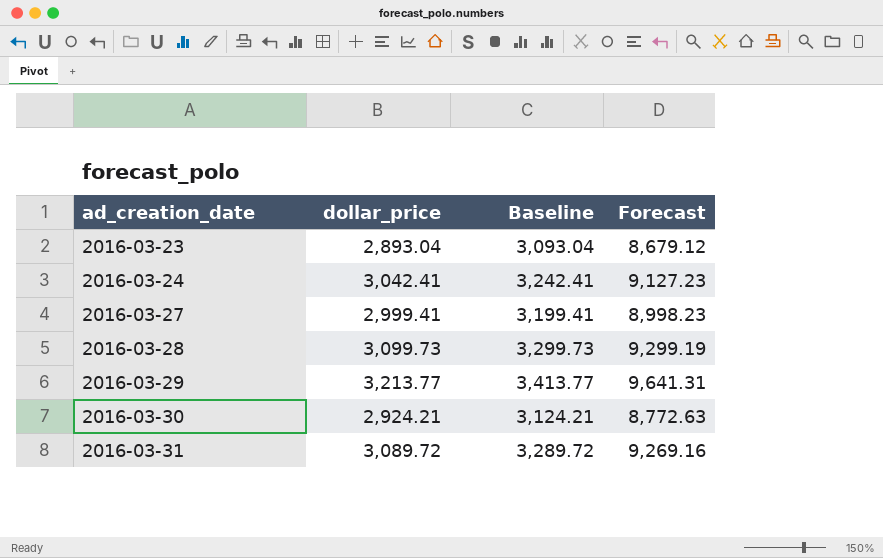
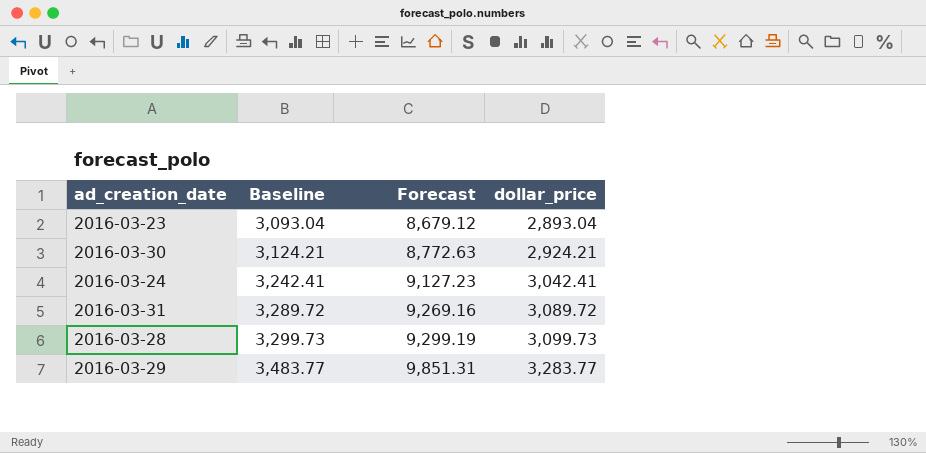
row order: ad_creation_date ascending -> Baseline ascending
column dollar_price | position: 2 -> 4
row 2016-03-27: 2,999.41 | 3,199.41 | 8,998.23 -> none
2016-03-29 | Baseline: 3,413.77 -> 3,483.77
2016-03-29 | Forecast: 9,641.31 -> 9,851.31
2016-03-29 | dollar_price: 3,213.77 -> 3,283.77

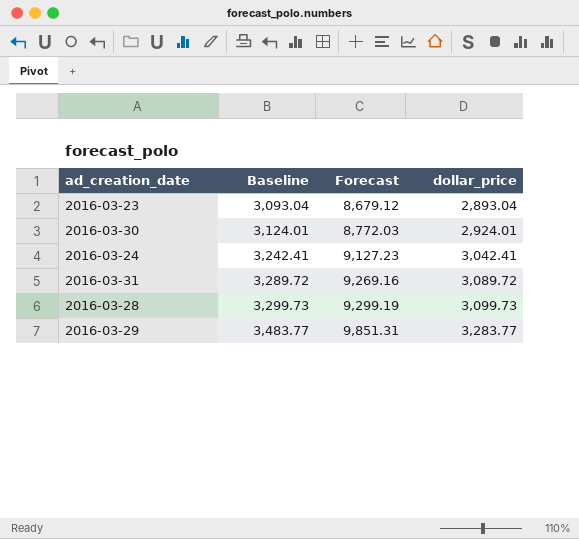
2016-03-30 | Baseline: 3,124.21 -> 3,124.01
2016-03-30 | Forecast: 8,772.63 -> 8,772.03
2016-03-30 | dollar_price: 2,924.21 -> 2,924.01

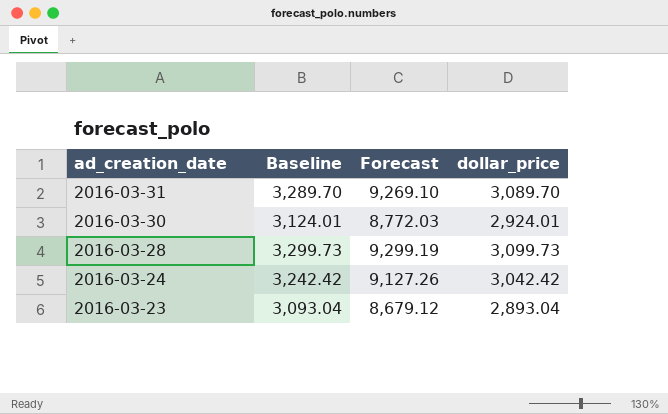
row order: Baseline ascending -> ad_creation_date descending
row 2016-03-29: 3,483.77 | 9,851.31 | 3,283.77 -> none
2016-03-31 | Baseline: 3,289.72 -> 3,289.70
2016-03-31 | Forecast: 9,269.16 -> 9,269.10
2016-03-31 | dollar_price: 3,089.72 -> 3,089.70
2016-03-24 | Baseline: 3,242.41 -> 3,242.42
2016-03-24 | Forecast: 9,127.23 -> 9,127.26
2016-03-24 | dollar_price: 3,042.41 -> 3,042.42

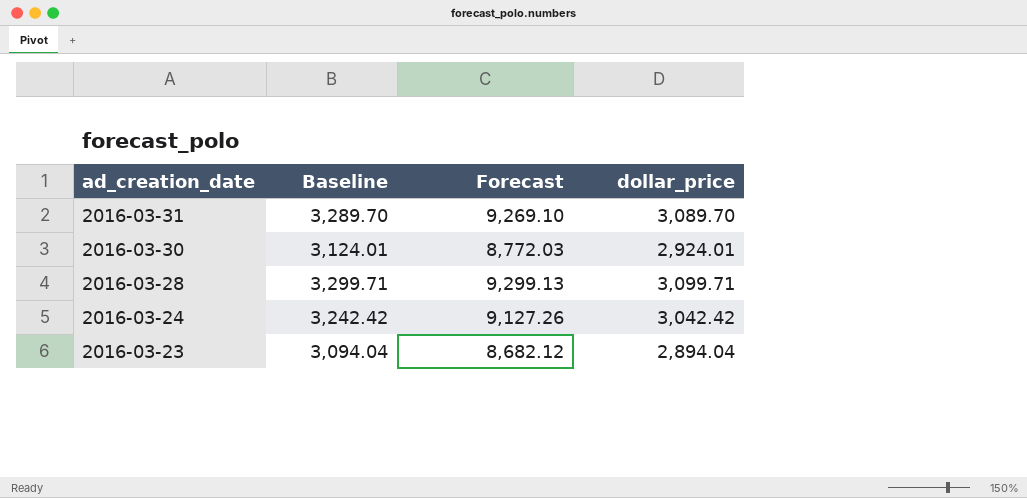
2016-03-28 | Baseline: 3,299.73 -> 3,299.71
2016-03-28 | Forecast: 9,299.19 -> 9,299.13
2016-03-28 | dollar_price: 3,099.73 -> 3,099.71
2016-03-23 | Baseline: 3,093.04 -> 3,094.04
2016-03-23 | Forecast: 8,679.12 -> 8,682.12
2016-03-23 | dollar_price: 2,893.04 -> 2,894.04

